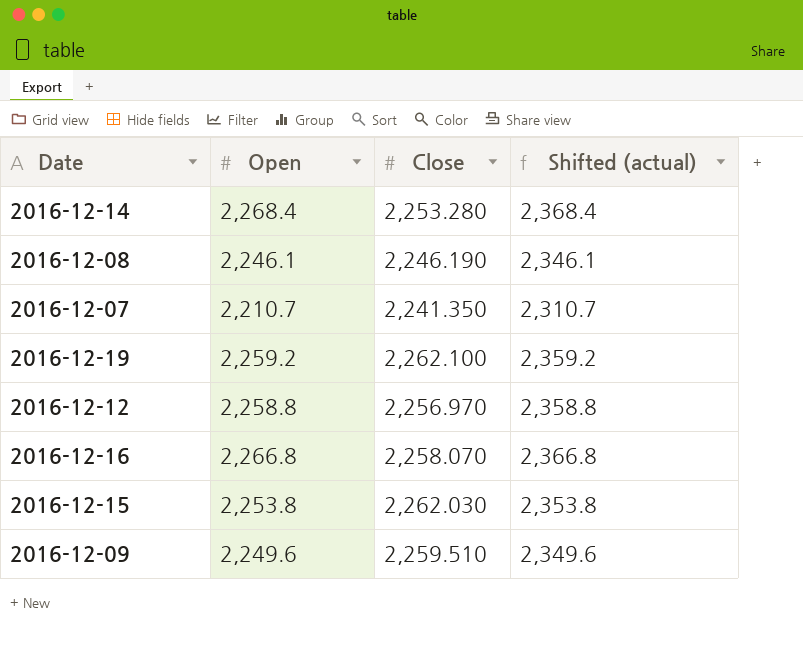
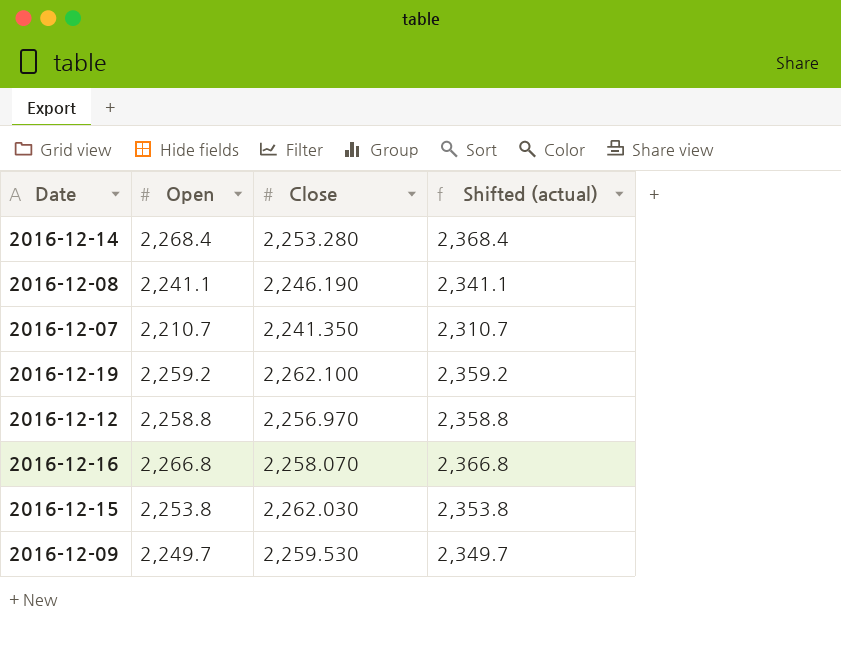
2016-12-08 | Open: 2,246.1 -> 2,241.1
2016-12-08 | Shifted (actual): 2,346.1 -> 2,341.1
2016-12-09 | Open: 2,249.6 -> 2,249.7
2016-12-09 | Close: 2,259.510 -> 2,259.530
2016-12-09 | Shifted (actual): 2,349.6 -> 2,349.7

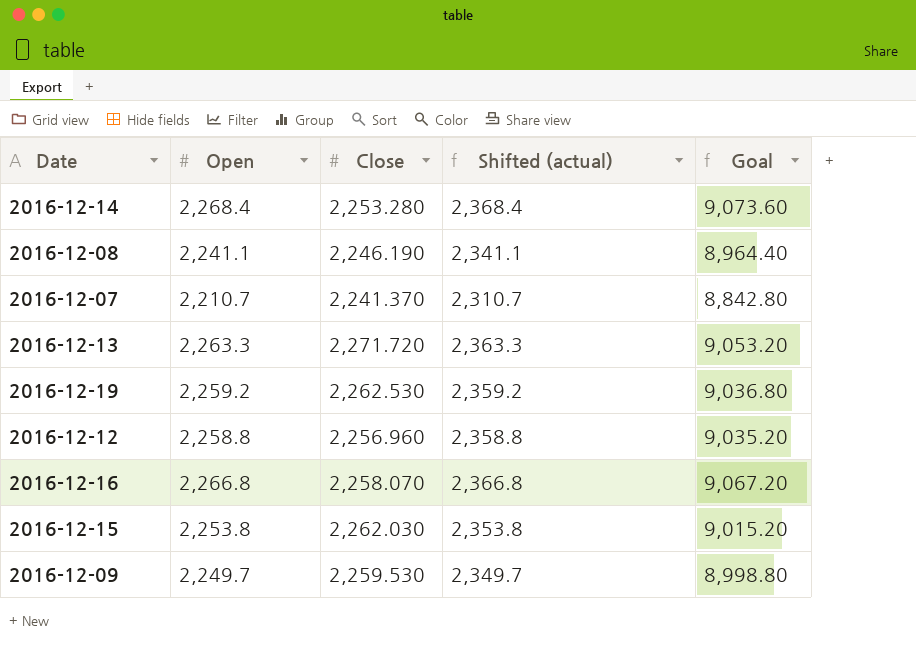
column Goal | formula: none -> [Open] * 4
2016-12-07 | Close: 2,241.350 -> 2,241.370
row 2016-12-13: none -> 2,263.3 | 2,271.720 | 2,363.3 | 9,053.20
2016-12-19 | Close: 2,262.100 -> 2,262.530
2016-12-12 | Close: 2,256.970 -> 2,256.960

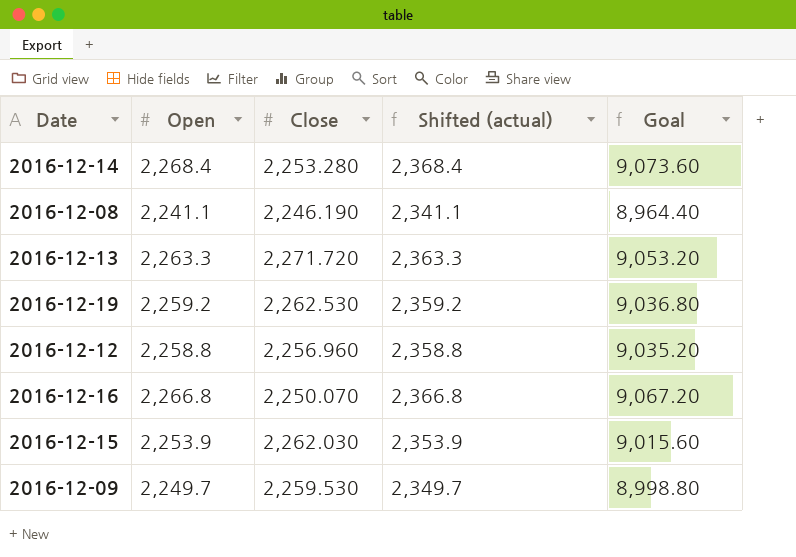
row 2016-12-07: 2,210.7 | 2,241.370 | 2,310.7 | 8,842.80 -> none
2016-12-16 | Close: 2,258.070 -> 2,250.070
2016-12-15 | Open: 2,253.8 -> 2,253.9
2016-12-15 | Shifted (actual): 2,353.8 -> 2,353.9
2016-12-15 | Goal: 9,015.20 -> 9,015.60

